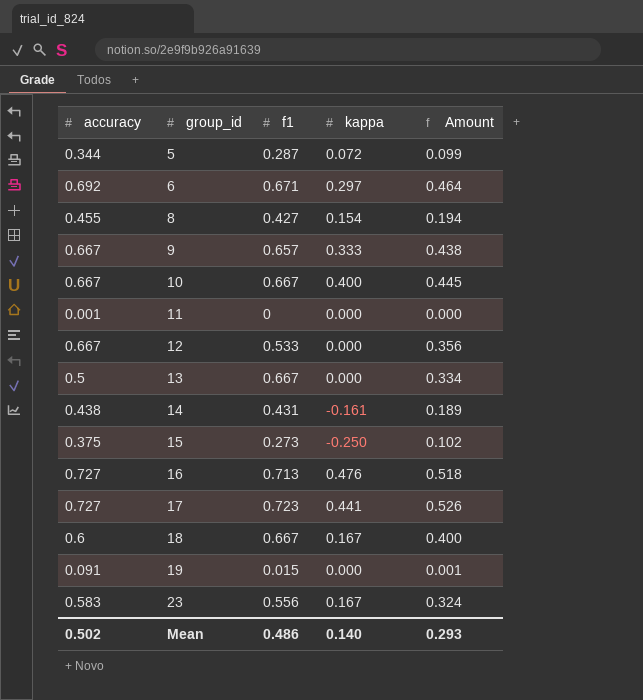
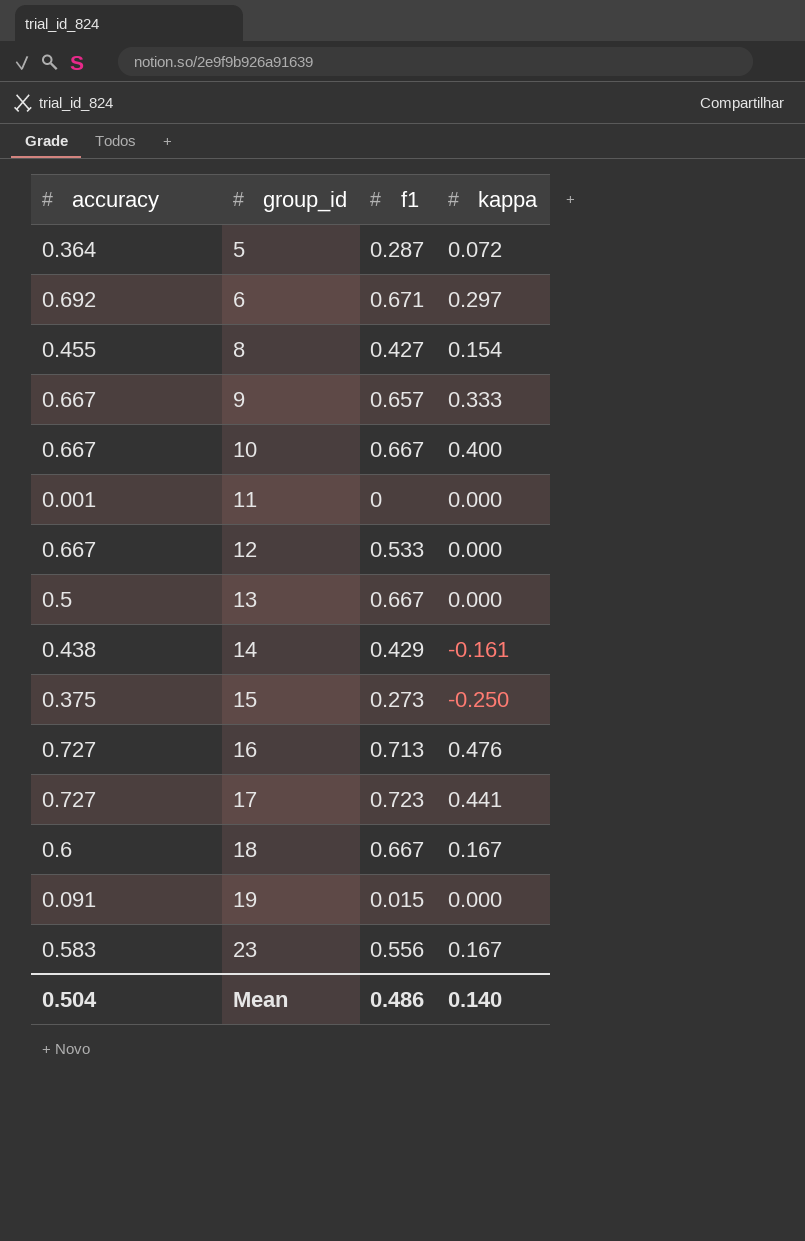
column Amount | formula: [accuracy] * [f1] -> none
5 | accuracy: 0.344 -> 0.364
14 | f1: 0.431 -> 0.429
Mean | accuracy: 0.502 -> 0.504

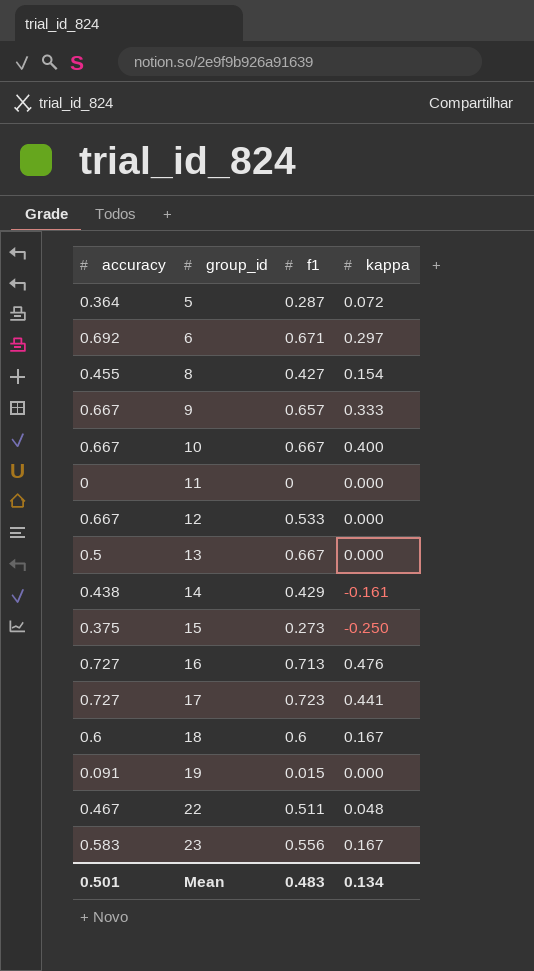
11 | accuracy: 0.001 -> 0
18 | f1: 0.667 -> 0.6
row 22: none -> 0.467 | 0.511 | 0.048
Mean | accuracy: 0.504 -> 0.501
Mean | f1: 0.486 -> 0.483
Mean | kappa: 0.140 -> 0.134

